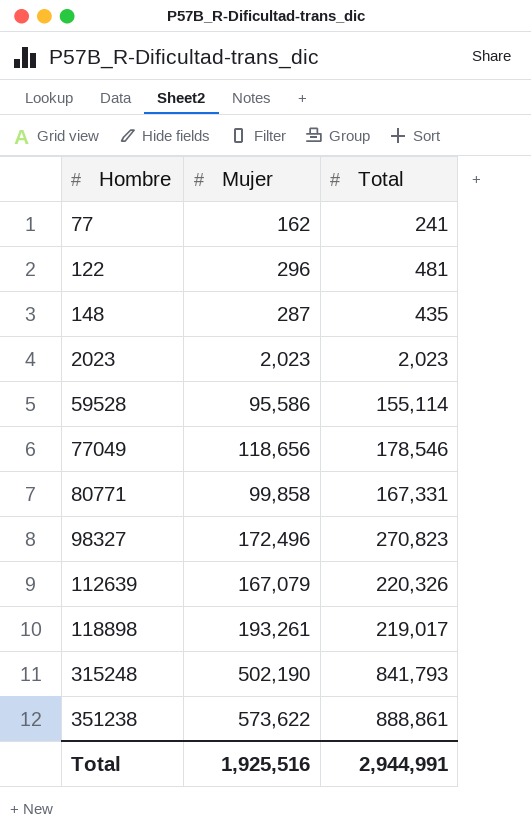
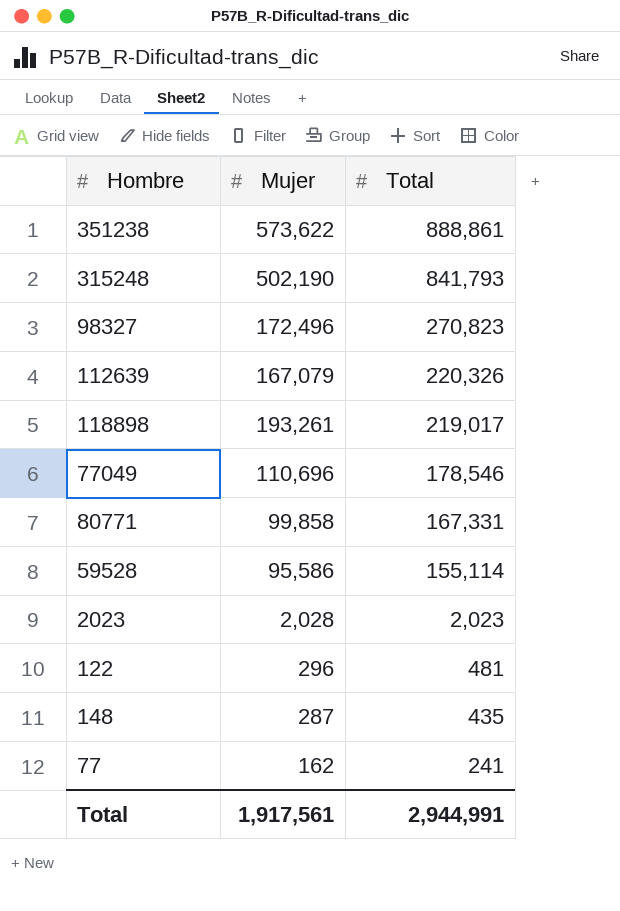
row order: Hombre ascending -> Total descending
77049 | Mujer: 118,656 -> 110,696
2023 | Mujer: 2,023 -> 2,028
Total | Mujer: 1,925,516 -> 1,917,561

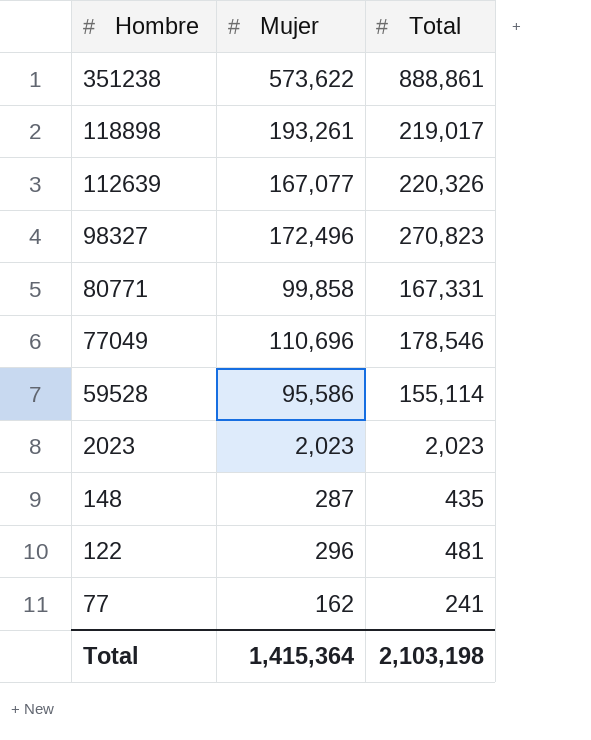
row order: Total descending -> Hombre descending
row 315248: 502,190 | 841,793 -> none
112639 | Mujer: 167,079 -> 167,077
2023 | Mujer: 2,028 -> 2,023
Total | Mujer: 1,917,561 -> 1,415,364
Total | Total: 2,944,991 -> 2,103,198

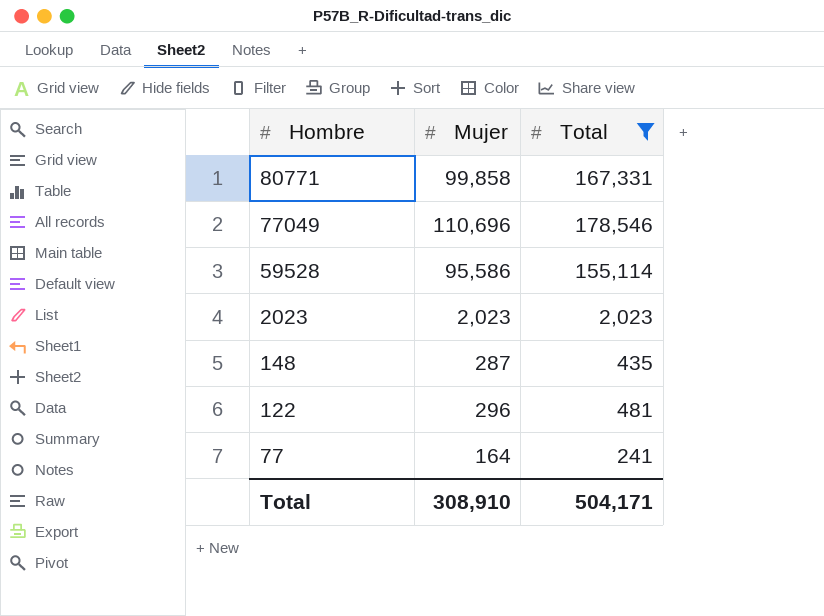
filter: none -> Total <= 178,546
77 | Mujer: 162 -> 164
Total | Mujer: 1,415,364 -> 308,910
Total | Total: 2,103,198 -> 504,171

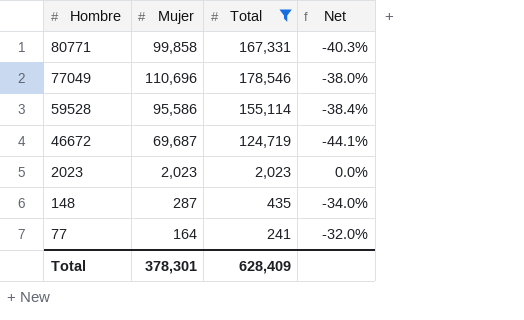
column Net | formula: none -> ([Mujer] - [Total]) / [Total]
row 122: 296 | 481 -> none
row 46672: none -> 69,687 | 124,719 | -44.1%
Total | Mujer: 308,910 -> 378,301
Total | Total: 504,171 -> 628,409

